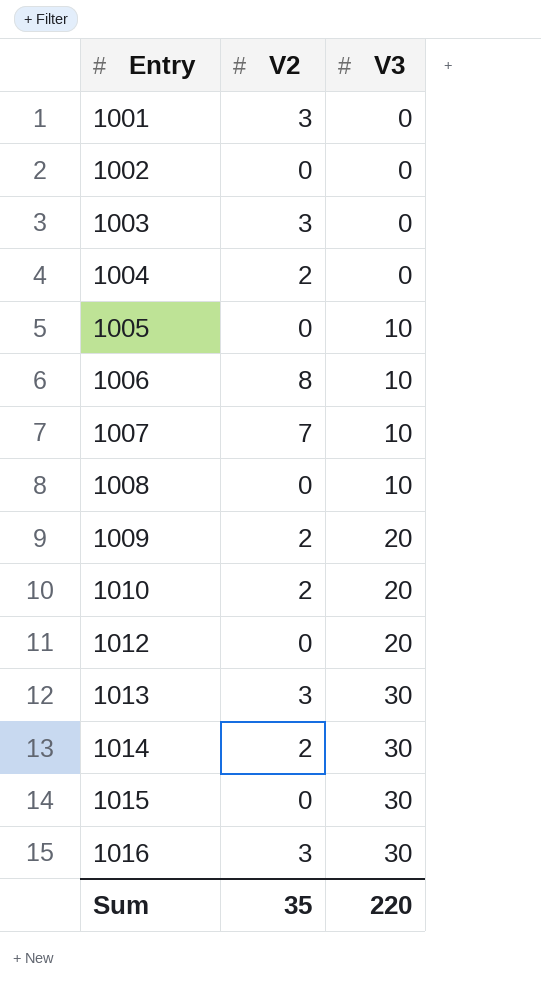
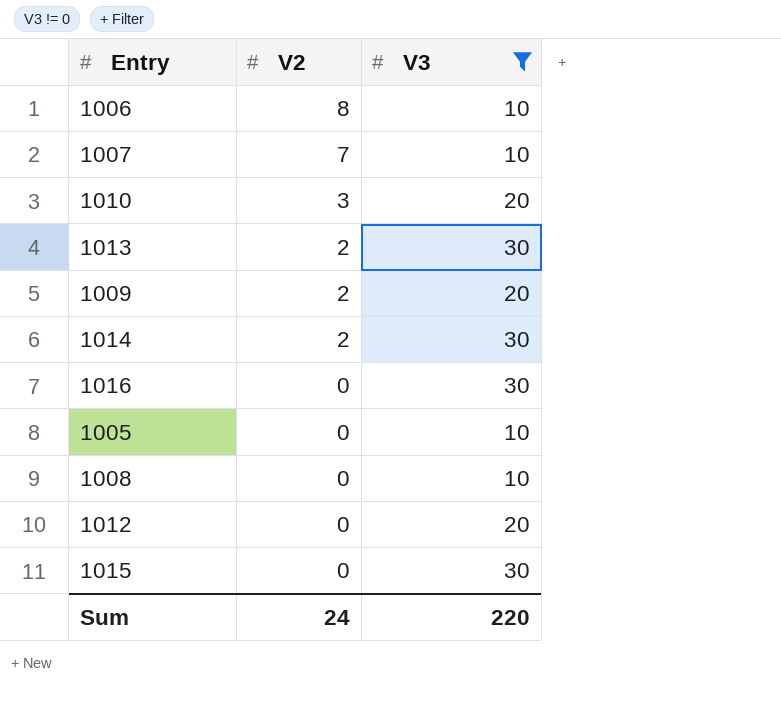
filter: none -> V3 != 0
row order: Entry ascending -> V2 descending
1010 | V2: 2 -> 3
1013 | V2: 3 -> 2
1016 | V2: 3 -> 0
Sum | V2: 35 -> 24

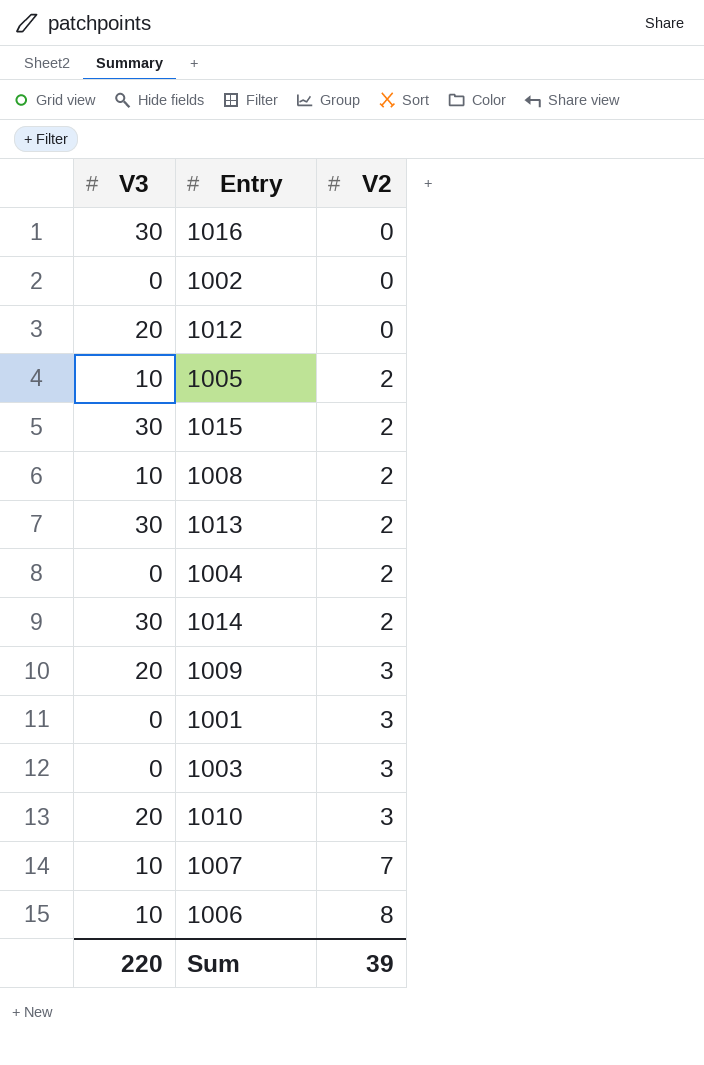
filter: V3 != 0 -> none
row order: V2 descending -> V2 ascending
column V3 | position: 3 -> 1
1005 | V2: 0 -> 2
1015 | V2: 0 -> 2
1008 | V2: 0 -> 2
1009 | V2: 2 -> 3
Sum | V2: 24 -> 39

